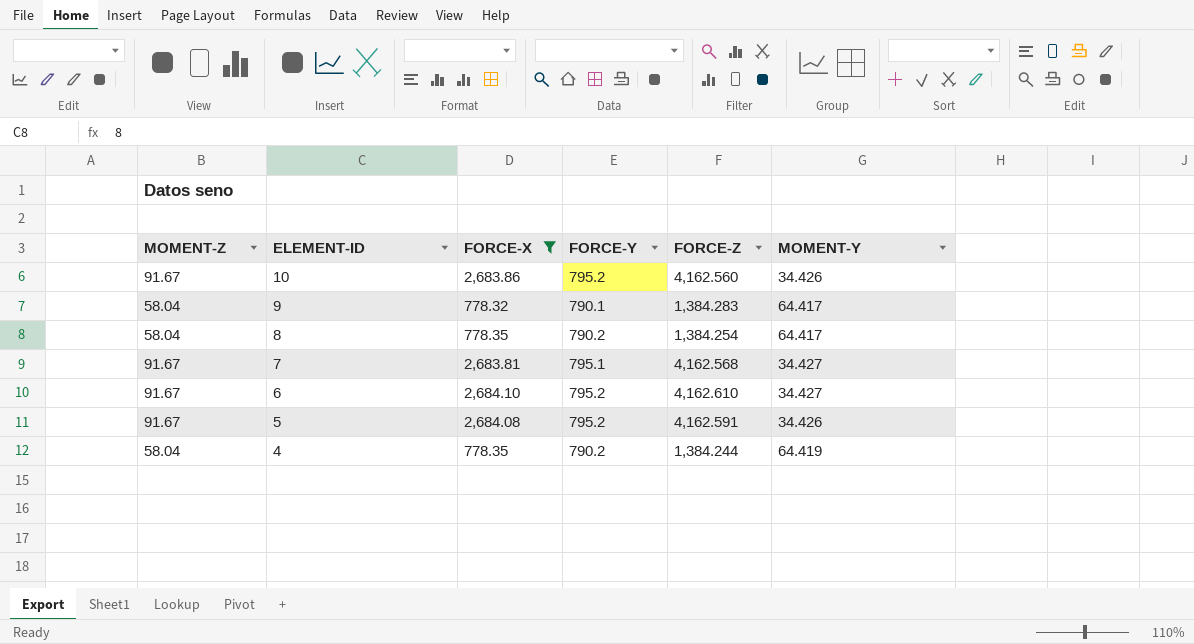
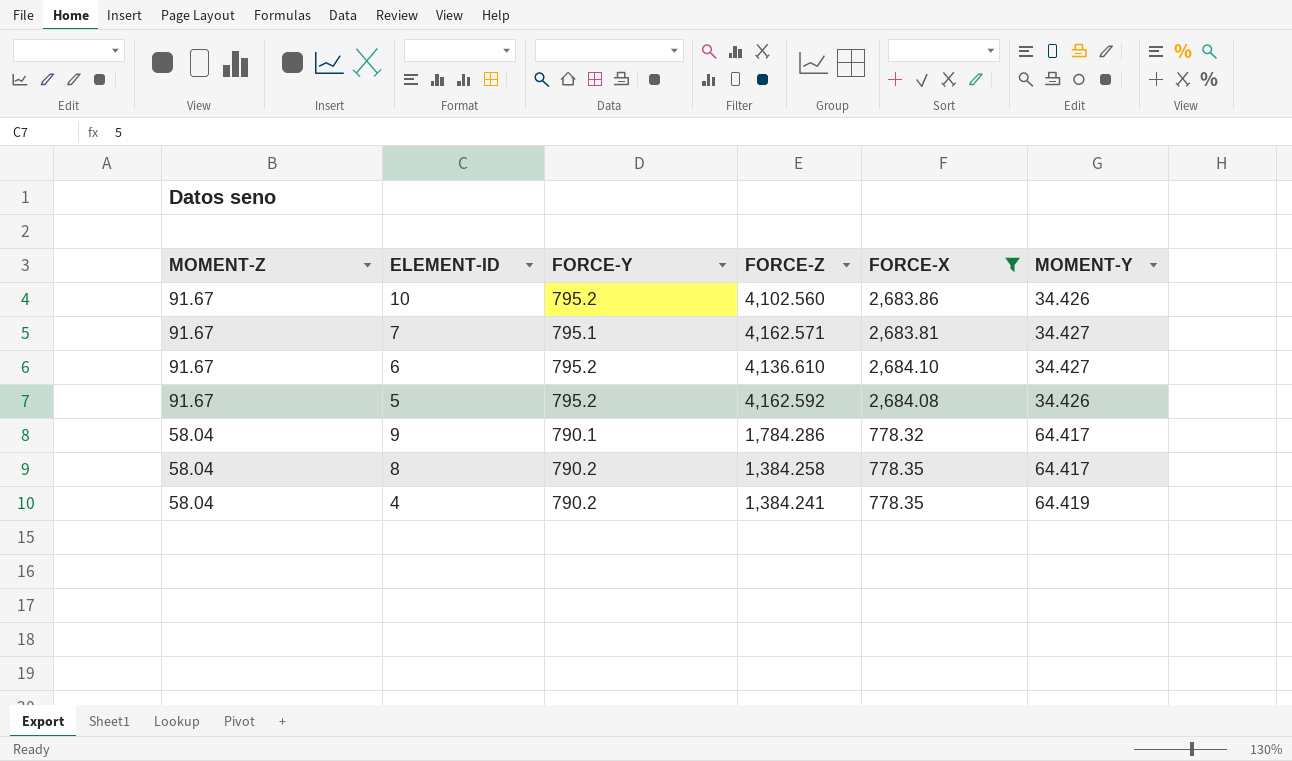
row order: ELEMENT-ID descending -> MOMENT-Z descending
column FORCE-X | position: 3 -> 5
10 | FORCE-Z: 4,162.560 -> 4,102.560
7 | FORCE-Z: 4,162.568 -> 4,162.571
6 | FORCE-Z: 4,162.610 -> 4,136.610
5 | FORCE-Z: 4,162.591 -> 4,162.592
9 | FORCE-Z: 1,384.283 -> 1,784.286
8 | FORCE-Z: 1,384.254 -> 1,384.258
4 | FORCE-Z: 1,384.244 -> 1,384.241

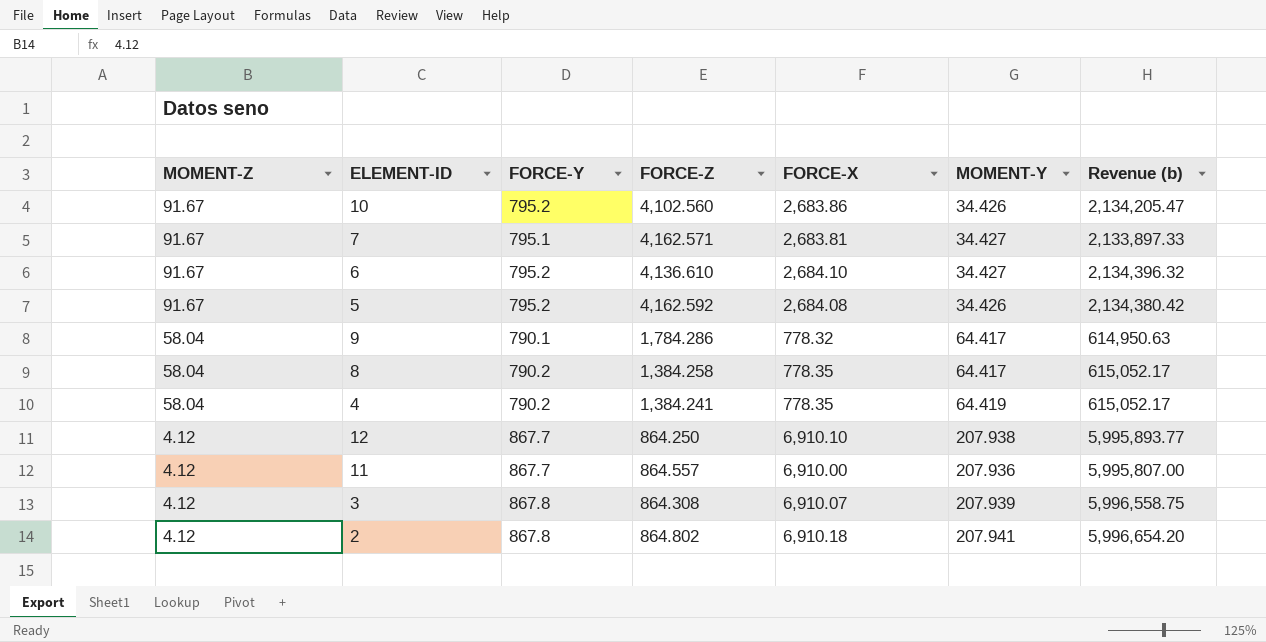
filter: FORCE-X <= 2,684.10 -> none
column Revenue (b) | formula: none -> [FORCE-Y] * [FORCE-X]

